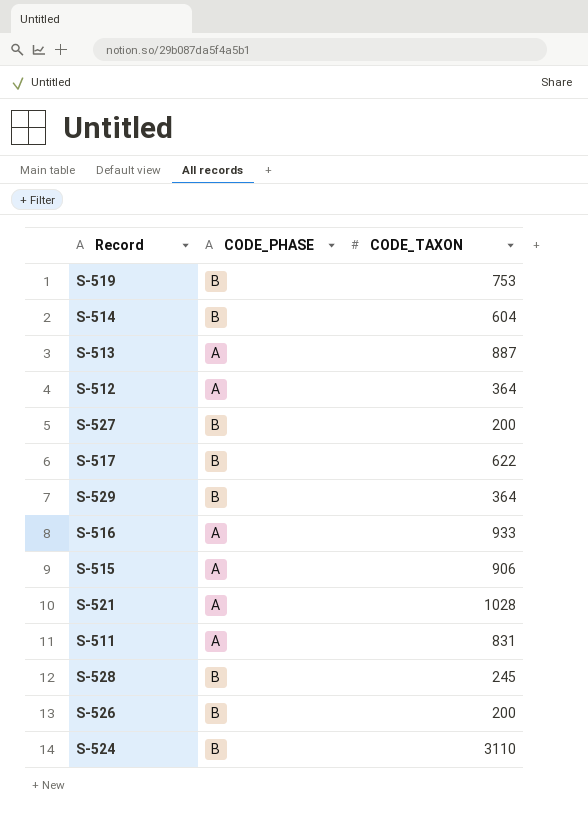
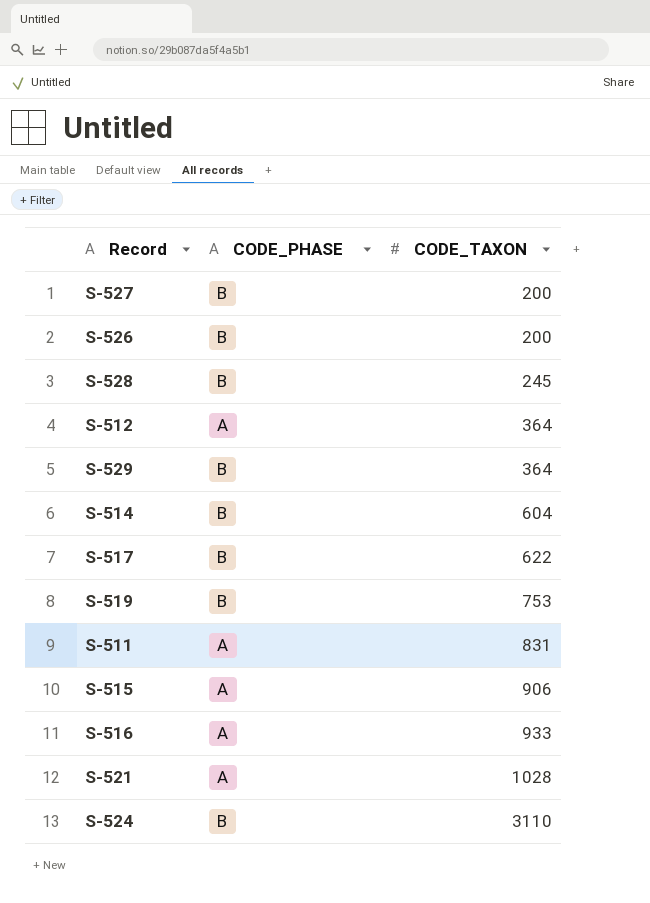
row order: none -> CODE_TAXON ascending
row S-513: A | 887 -> none

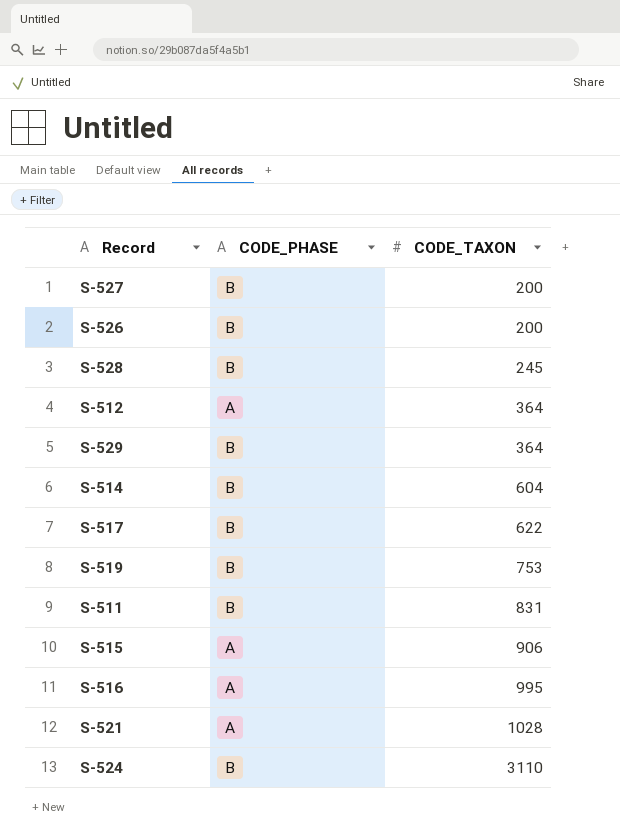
S-511 | CODE_PHASE: A -> B
S-516 | CODE_TAXON: 933 -> 995

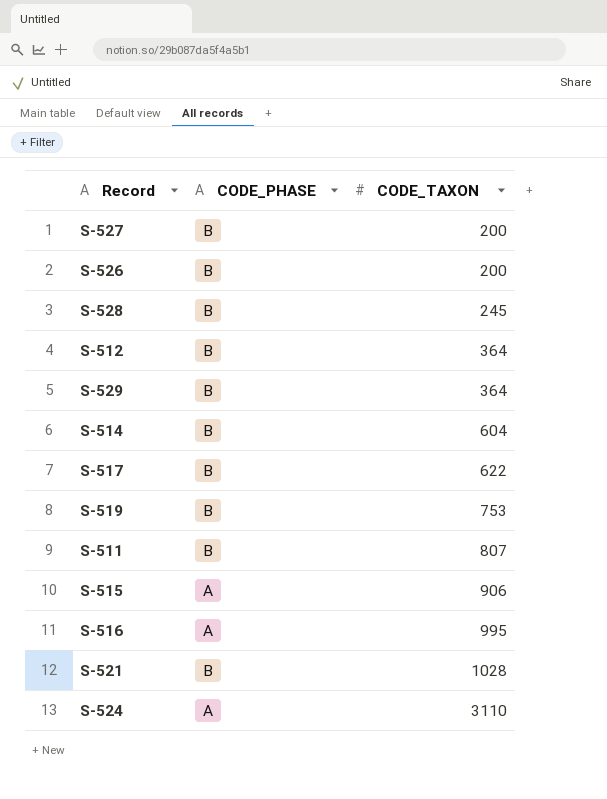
S-512 | CODE_PHASE: A -> B
S-511 | CODE_TAXON: 831 -> 807
S-521 | CODE_PHASE: A -> B
S-524 | CODE_PHASE: B -> A

